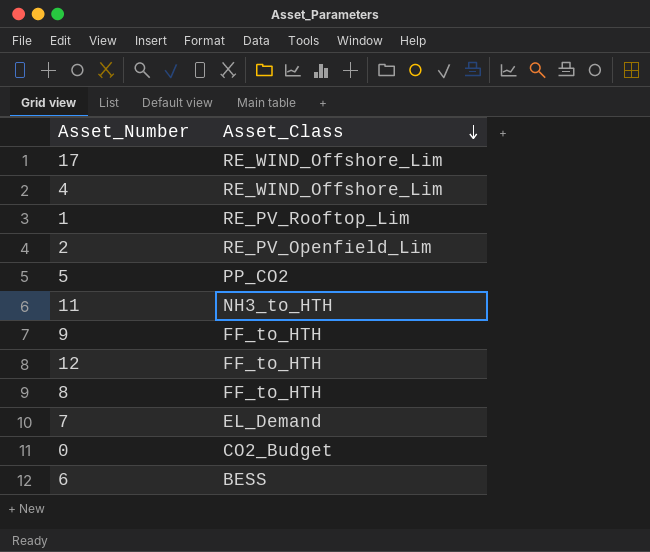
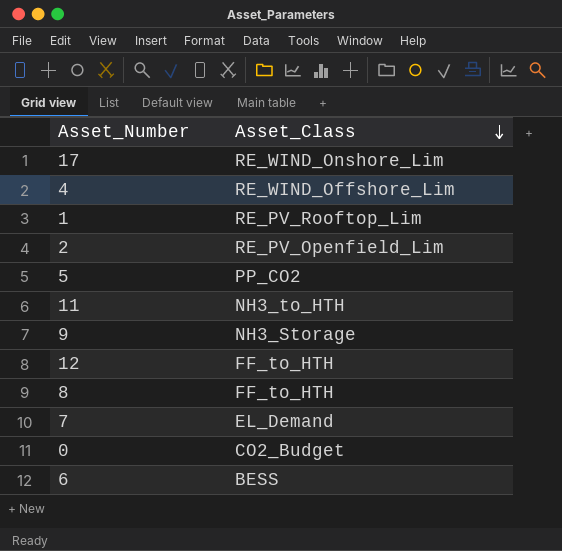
17 | Asset_Class: RE_WIND_Offshore_Lim -> RE_WIND_Onshore_Lim
9 | Asset_Class: FF_to_HTH -> NH3_Storage

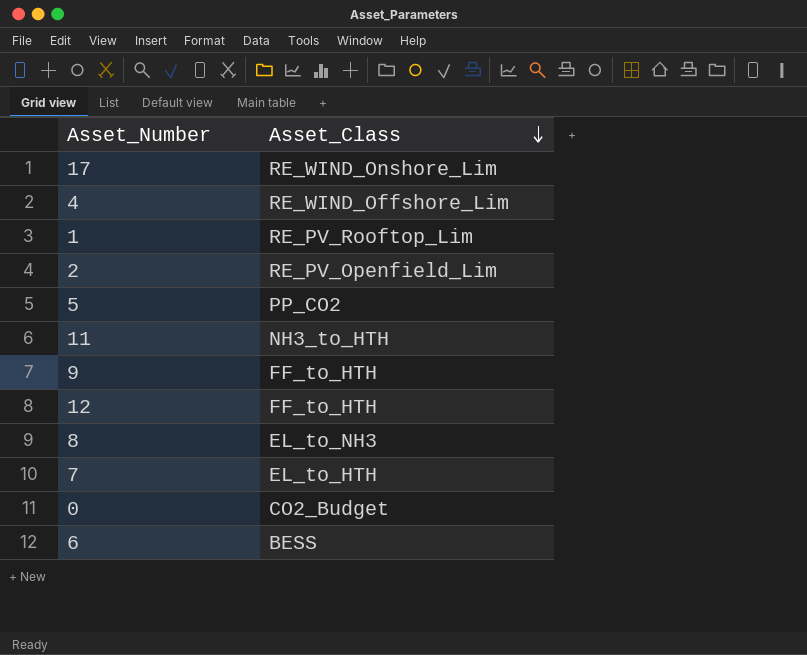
9 | Asset_Class: NH3_Storage -> FF_to_HTH
8 | Asset_Class: FF_to_HTH -> EL_to_NH3
7 | Asset_Class: EL_Demand -> EL_to_HTH

